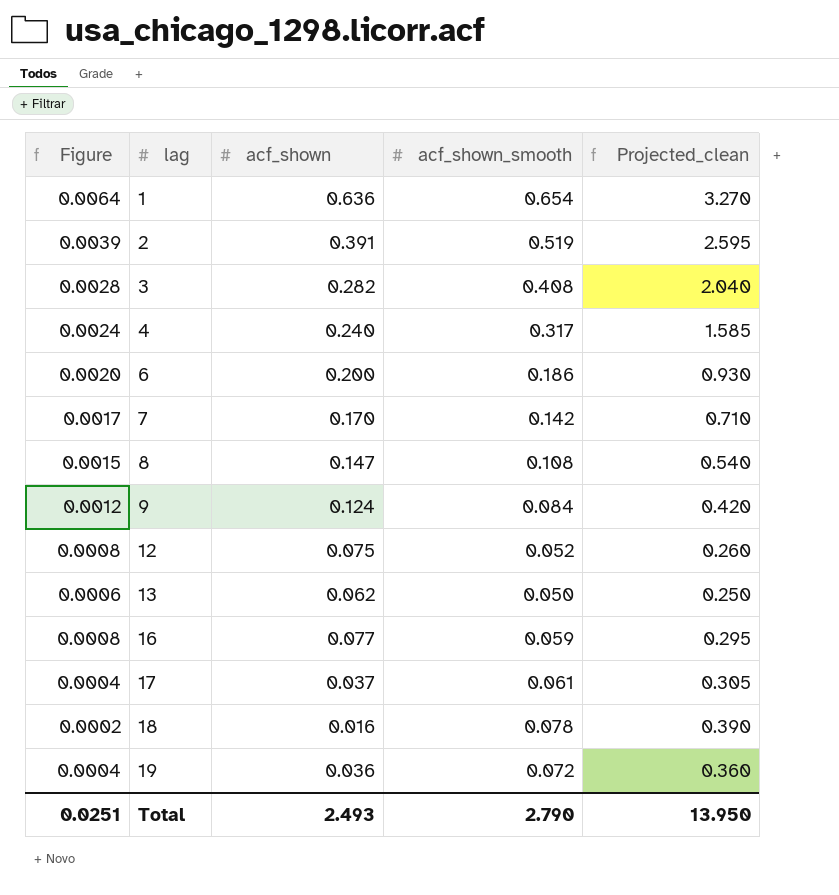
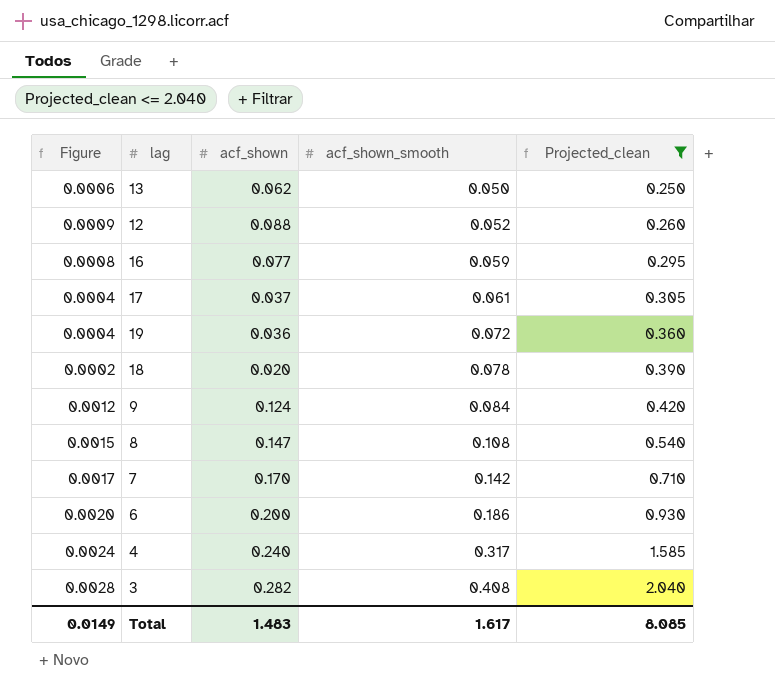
filter: none -> Projected_clean <= 2.040
row order: lag ascending -> acf_shown_smooth ascending
12 | Figure: 0.0008 -> 0.0009
12 | acf_shown: 0.075 -> 0.088
18 | acf_shown: 0.016 -> 0.020
Total | Figure: 0.0251 -> 0.0149
Total | acf_shown: 2.493 -> 1.483
Total | acf_shown_smooth: 2.790 -> 1.617
Total | Projected_clean: 13.950 -> 8.085

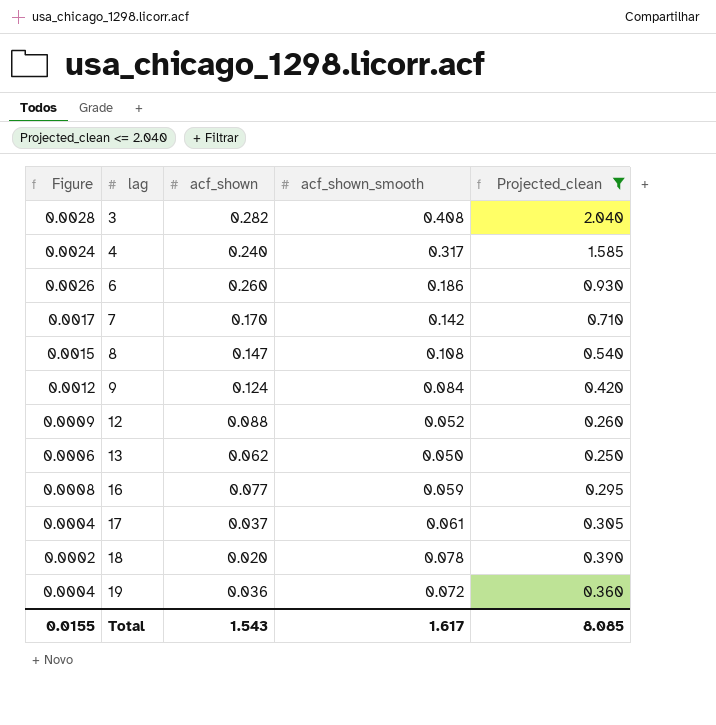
row order: acf_shown_smooth ascending -> lag ascending
6 | Figure: 0.0020 -> 0.0026
6 | acf_shown: 0.200 -> 0.260
Total | Figure: 0.0149 -> 0.0155
Total | acf_shown: 1.483 -> 1.543

